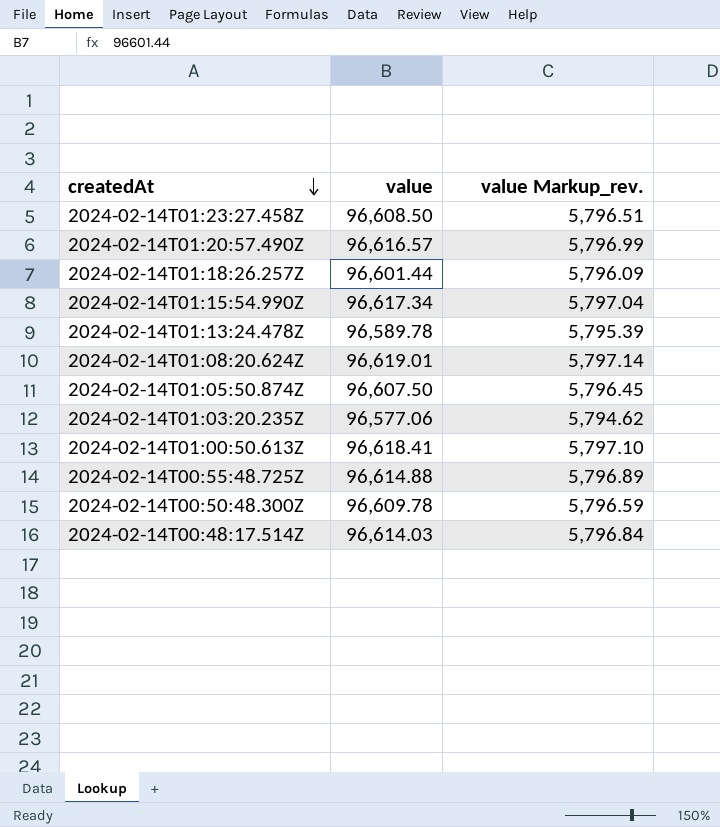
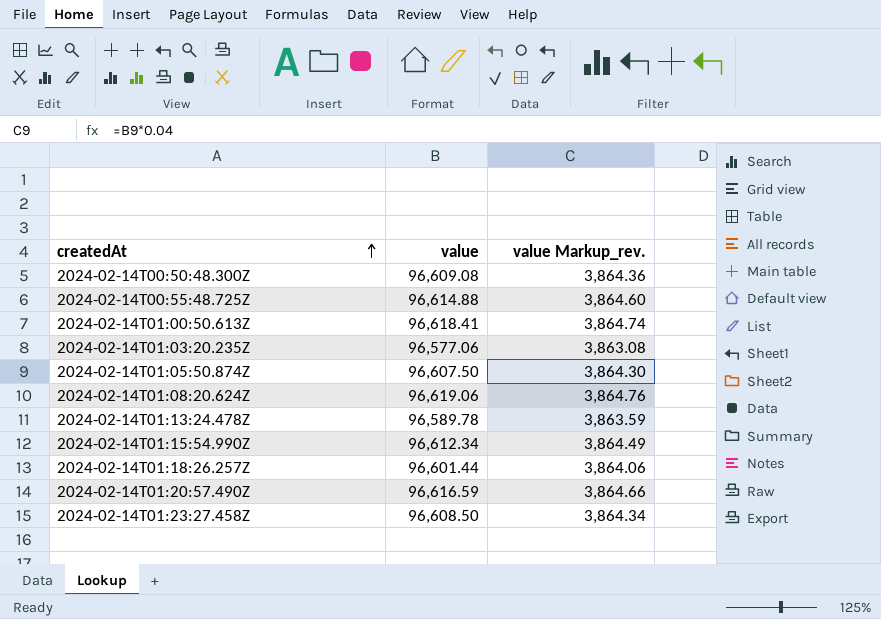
row order: createdAt descending -> createdAt ascending
column value Markup_rev. | formula: [value] * 0.06 -> [value] * 0.04
row 2024-02-14T00:48:17.514Z: 96,614.03 | 5,796.84 -> none
2024-02-14T00:50:48.300Z | value: 96,609.78 -> 96,609.08
2024-02-14T01:08:20.624Z | value: 96,619.01 -> 96,619.06
2024-02-14T01:15:54.990Z | value: 96,617.34 -> 96,612.34
2024-02-14T01:20:57.490Z | value: 96,616.57 -> 96,616.59

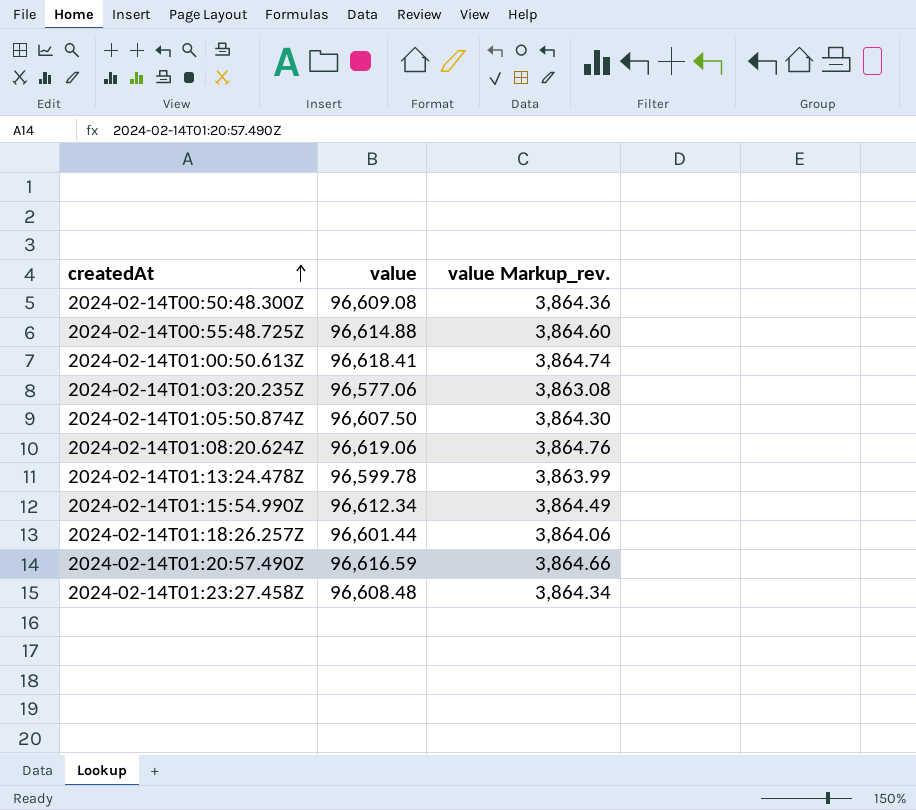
2024-02-14T01:13:24.478Z | value: 96,589.78 -> 96,599.78
2024-02-14T01:13:24.478Z | value Markup_rev.: 3,863.59 -> 3,863.99
2024-02-14T01:23:27.458Z | value: 96,608.50 -> 96,608.48

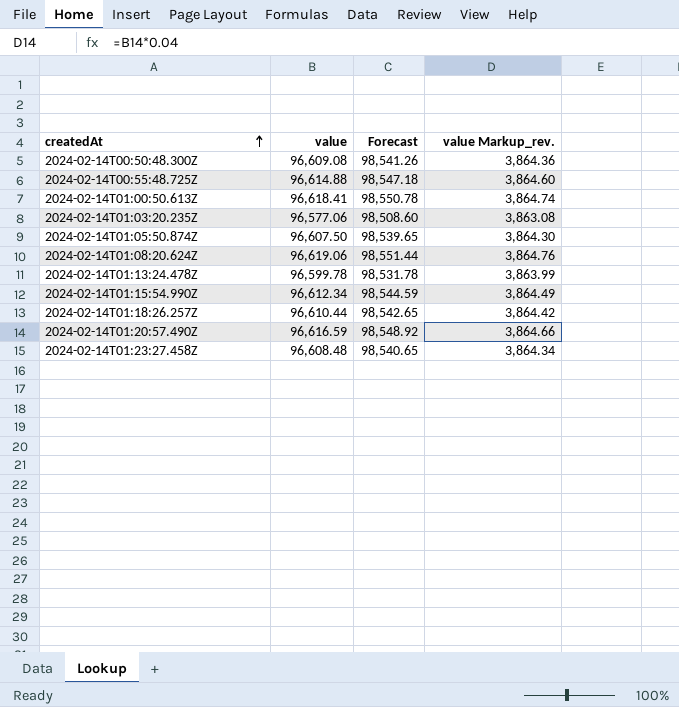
column Forecast | formula: none -> [value] * 1.02
2024-02-14T01:18:26.257Z | value: 96,601.44 -> 96,610.44
2024-02-14T01:18:26.257Z | value Markup_rev.: 3,864.06 -> 3,864.42

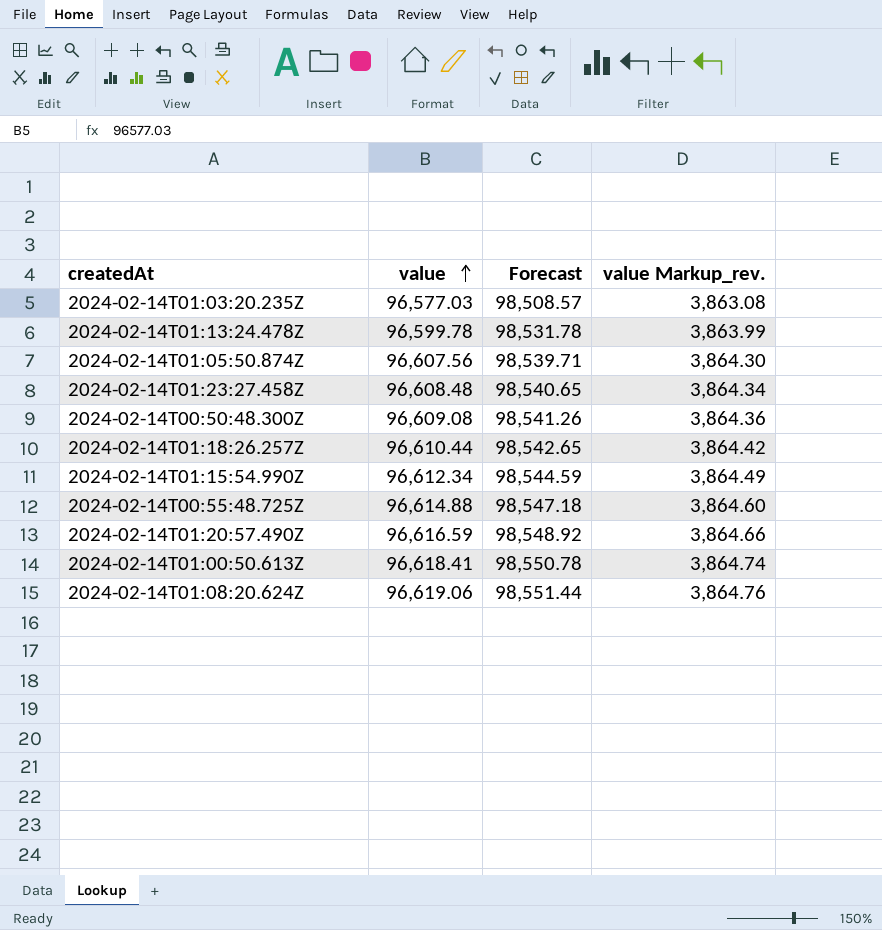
row order: createdAt ascending -> value ascending
2024-02-14T01:03:20.235Z | value: 96,577.06 -> 96,577.03
2024-02-14T01:03:20.235Z | Forecast: 98,508.60 -> 98,508.57
2024-02-14T01:05:50.874Z | value: 96,607.50 -> 96,607.56
2024-02-14T01:05:50.874Z | Forecast: 98,539.65 -> 98,539.71

